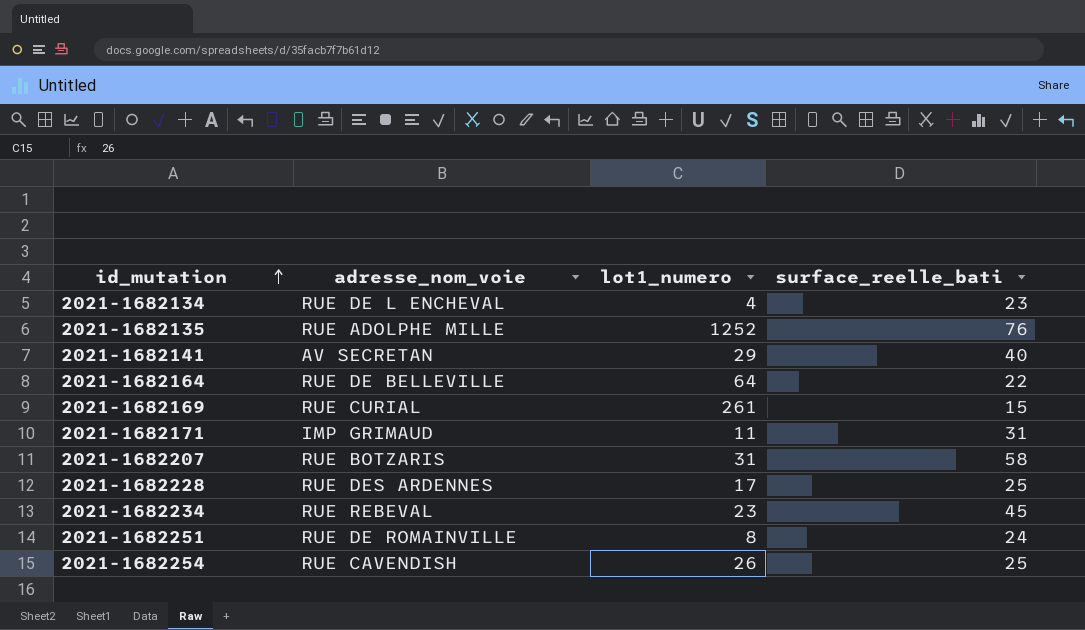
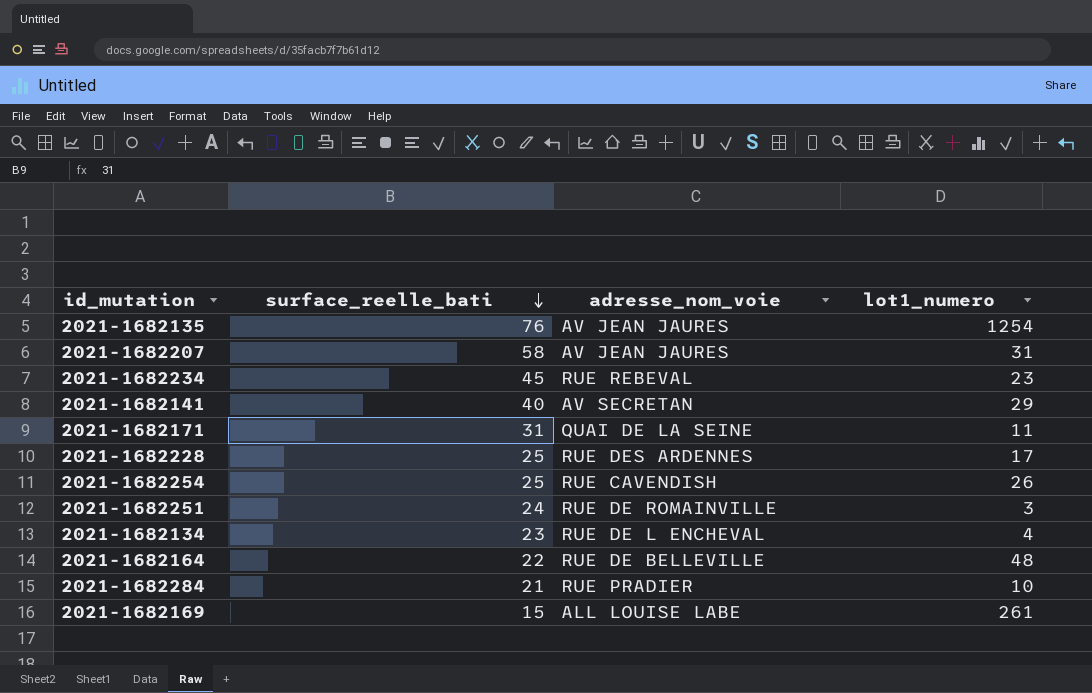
row order: id_mutation ascending -> surface_reelle_bati descending
column surface_reelle_bati | position: 4 -> 2
2021-1682135 | adresse_nom_voie: RUE ADOLPHE MILLE -> AV JEAN JAURES
2021-1682135 | lot1_numero: 1252 -> 1254
2021-1682207 | adresse_nom_voie: RUE BOTZARIS -> AV JEAN JAURES
2021-1682171 | adresse_nom_voie: IMP GRIMAUD -> QUAI DE LA SEINE
2021-1682251 | lot1_numero: 8 -> 3
2021-1682164 | lot1_numero: 64 -> 48
row 2021-1682284: none -> 21 | RUE PRADIER | 10
2021-1682169 | adresse_nom_voie: RUE CURIAL -> ALL LOUISE LABE

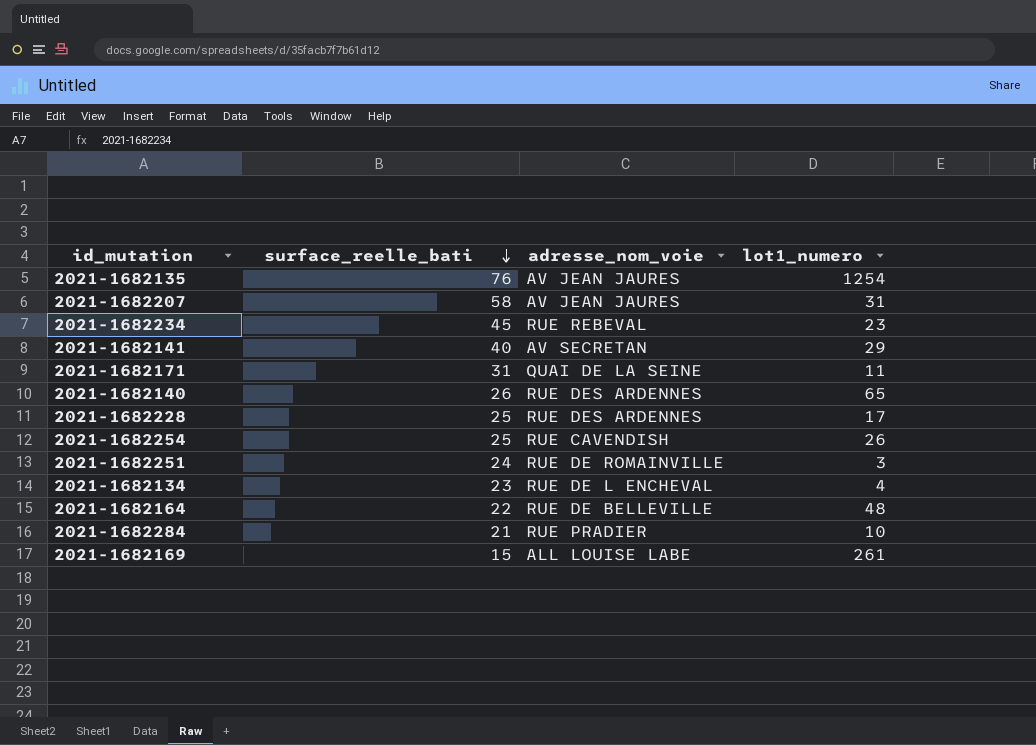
row 2021-1682140: none -> 26 | RUE DES ARDENNES | 65

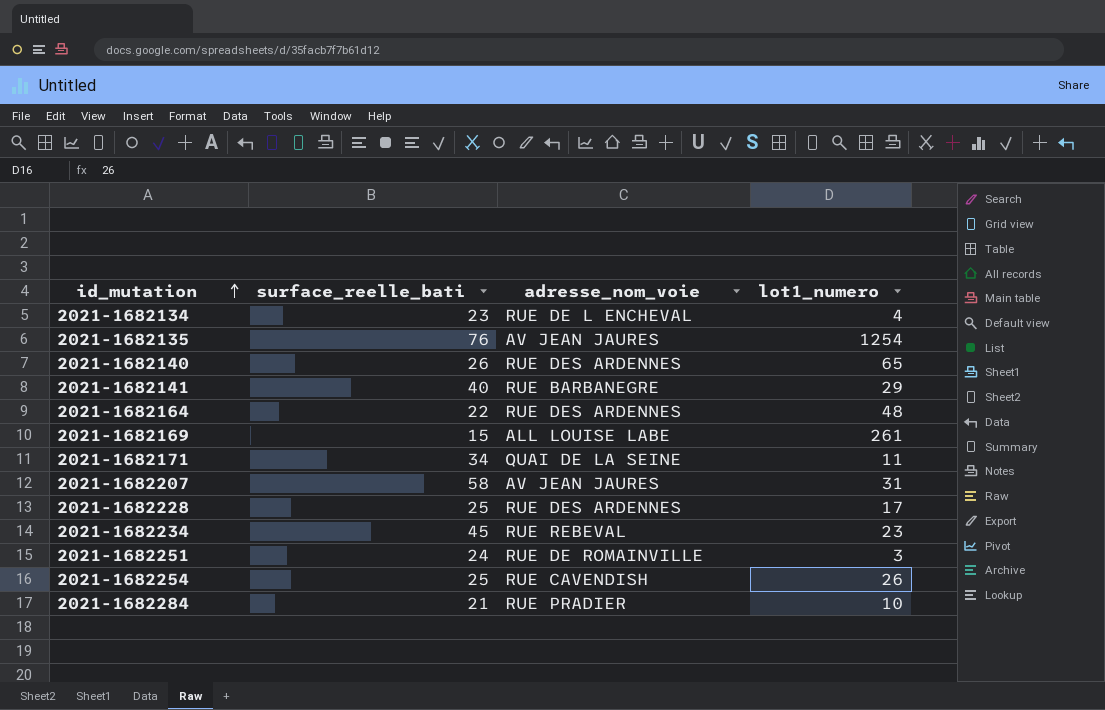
row order: surface_reelle_bati descending -> id_mutation ascending
2021-1682141 | adresse_nom_voie: AV SECRETAN -> RUE BARBANEGRE
2021-1682164 | adresse_nom_voie: RUE DE BELLEVILLE -> RUE DES ARDENNES
2021-1682171 | surface_reelle_bati: 31 -> 34

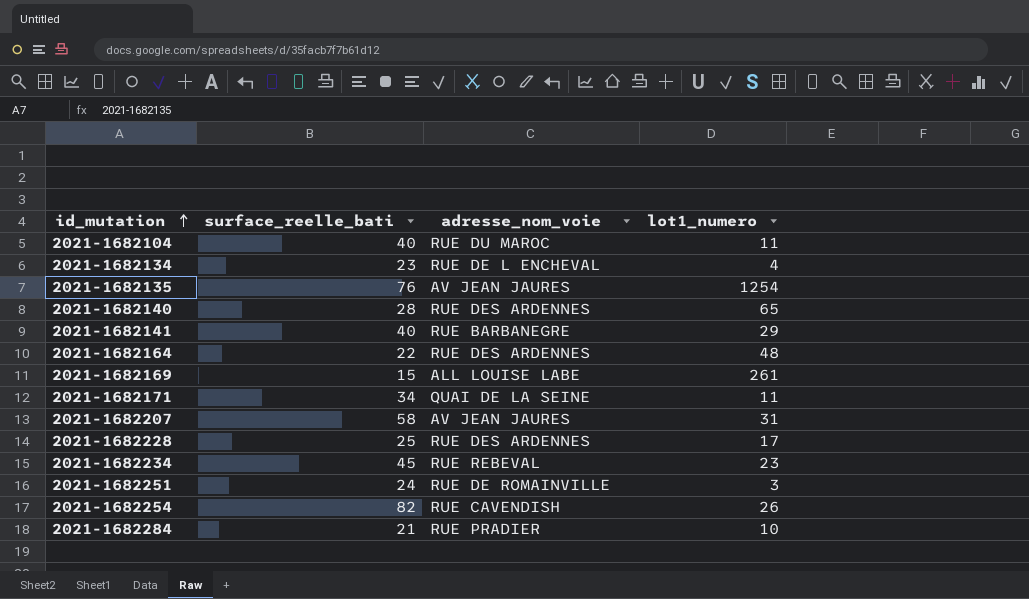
row 2021-1682104: none -> 40 | RUE DU MAROC | 11
2021-1682140 | surface_reelle_bati: 26 -> 28
2021-1682254 | surface_reelle_bati: 25 -> 82

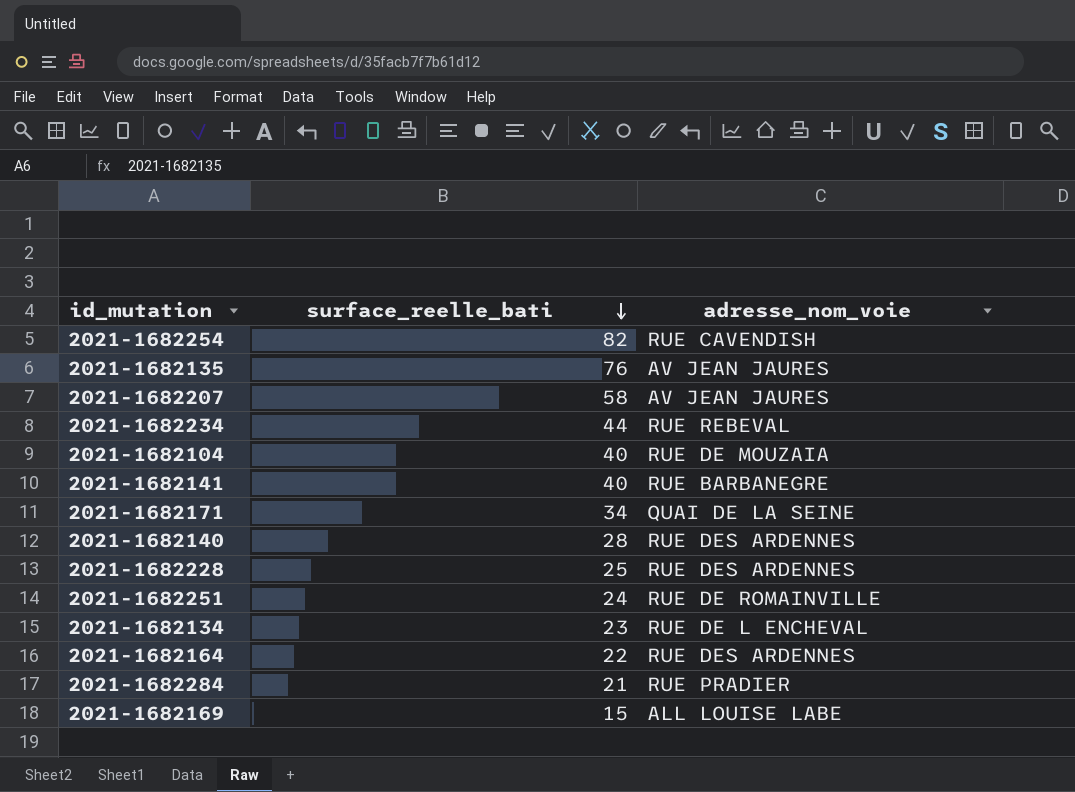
row order: id_mutation ascending -> surface_reelle_bati descending
column lot1_numero | position: 4 -> none
2021-1682234 | surface_reelle_bati: 45 -> 44
2021-1682104 | adresse_nom_voie: RUE DU MAROC -> RUE DE MOUZAIA

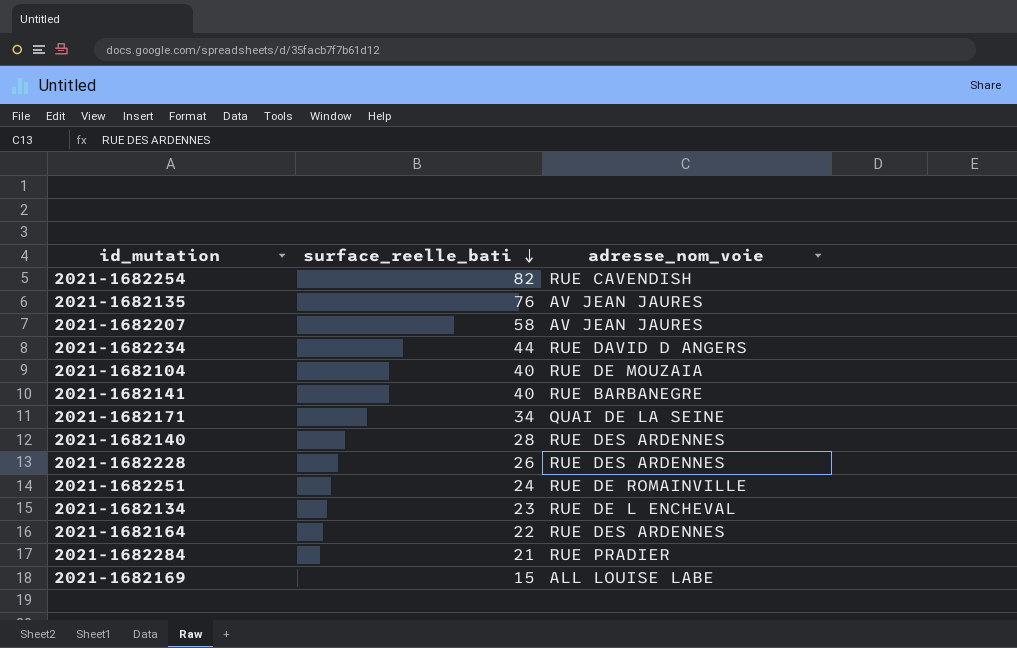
2021-1682234 | adresse_nom_voie: RUE REBEVAL -> RUE DAVID D ANGERS
2021-1682228 | surface_reelle_bati: 25 -> 26

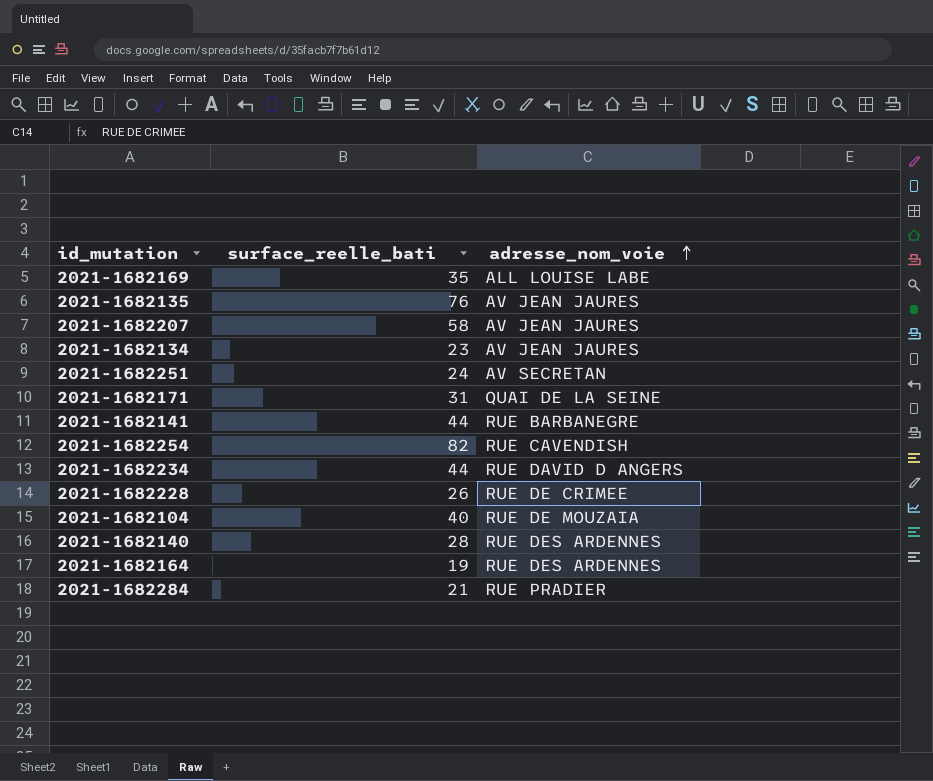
row order: surface_reelle_bati descending -> adresse_nom_voie ascending
2021-1682169 | surface_reelle_bati: 15 -> 35
2021-1682134 | adresse_nom_voie: RUE DE L ENCHEVAL -> AV JEAN JAURES
2021-1682251 | adresse_nom_voie: RUE DE ROMAINVILLE -> AV SECRETAN
2021-1682171 | surface_reelle_bati: 34 -> 31
2021-1682141 | surface_reelle_bati: 40 -> 44
2021-1682228 | adresse_nom_voie: RUE DES ARDENNES -> RUE DE CRIMEE
2021-1682164 | surface_reelle_bati: 22 -> 19

